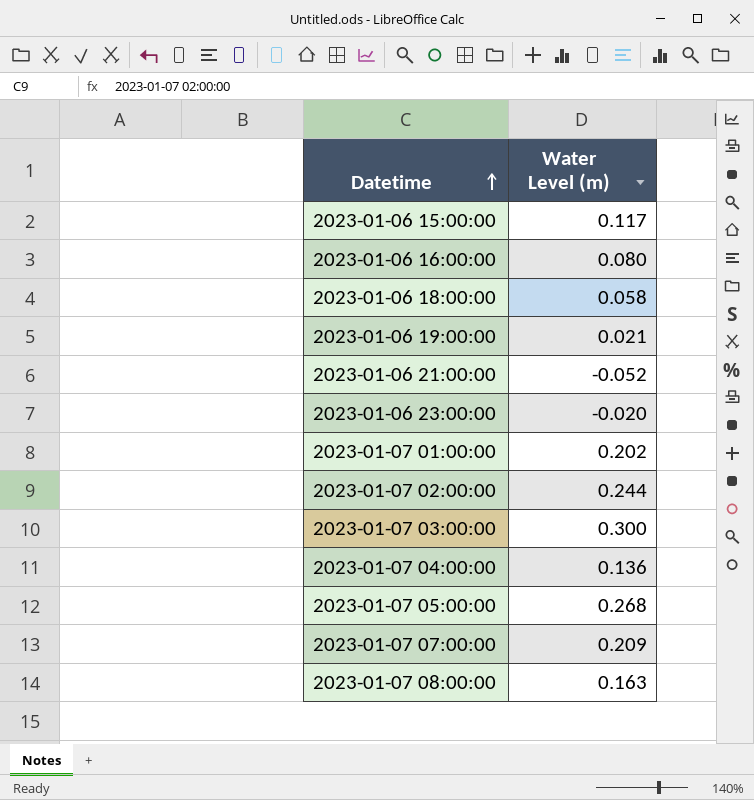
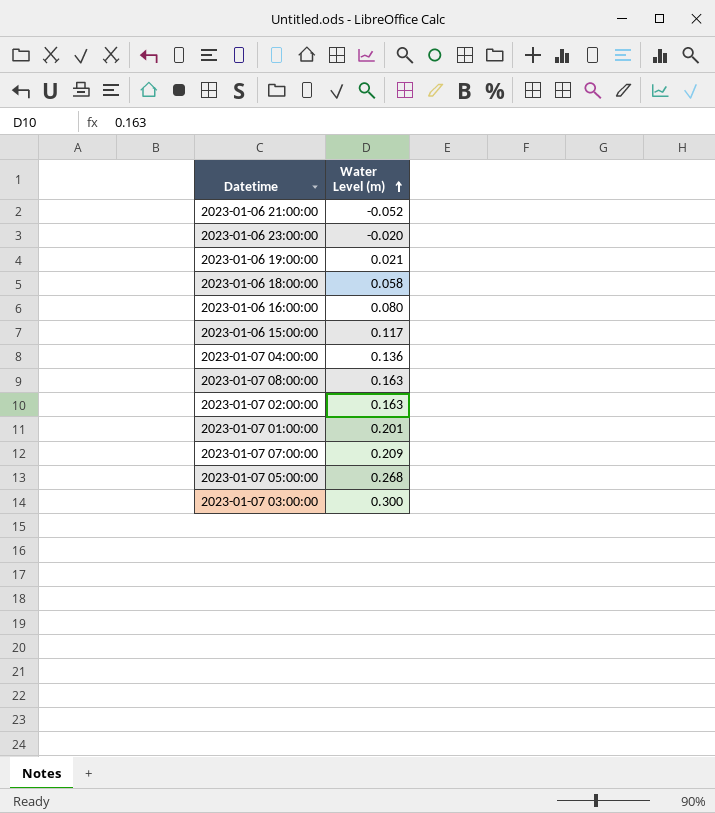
row order: Datetime ascending -> Water Level (m) ascending
2023-01-07 02:00:00 | Water Level (m): 0.244 -> 0.163
2023-01-07 01:00:00 | Water Level (m): 0.202 -> 0.201

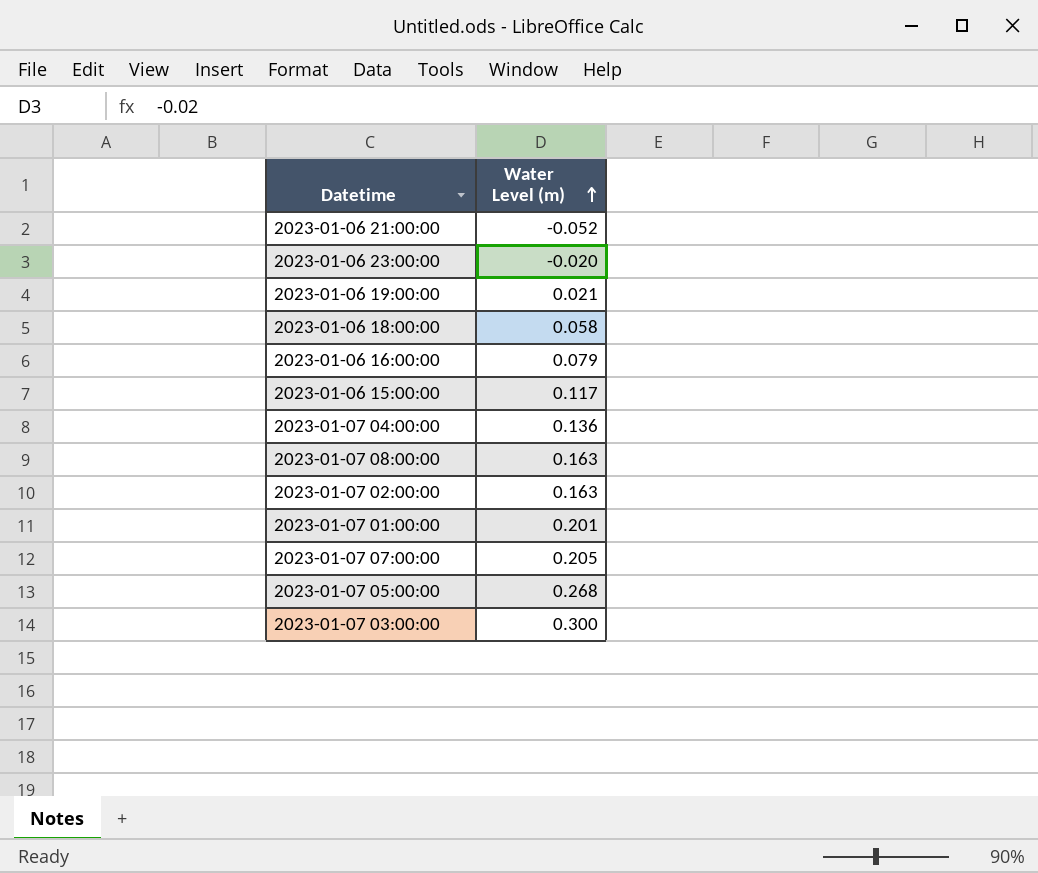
2023-01-06 16:00:00 | Water Level (m): 0.080 -> 0.079
2023-01-07 07:00:00 | Water Level (m): 0.209 -> 0.205

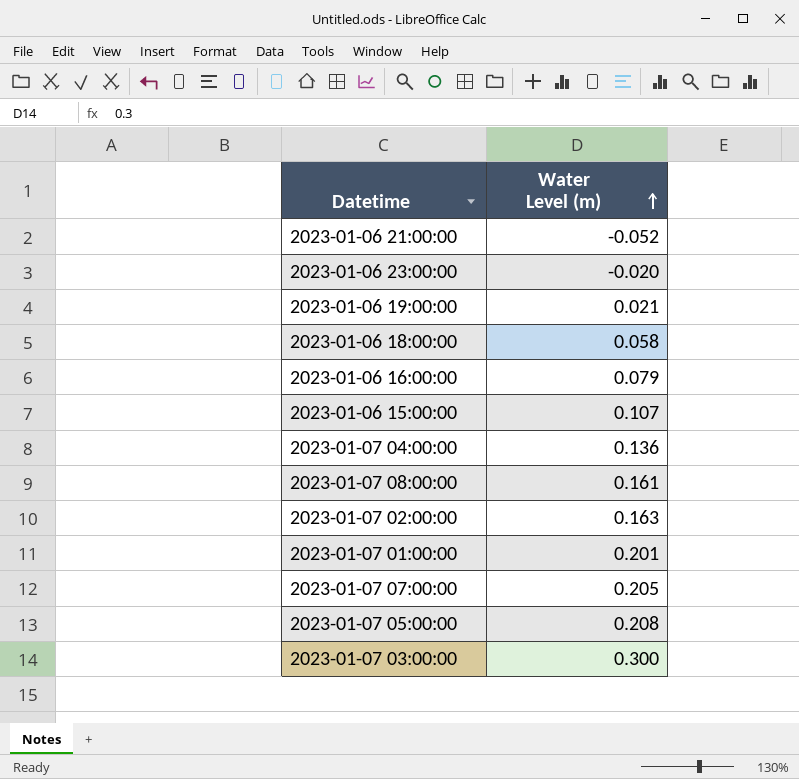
2023-01-06 15:00:00 | Water Level (m): 0.117 -> 0.107
2023-01-07 08:00:00 | Water Level (m): 0.163 -> 0.161
2023-01-07 05:00:00 | Water Level (m): 0.268 -> 0.208

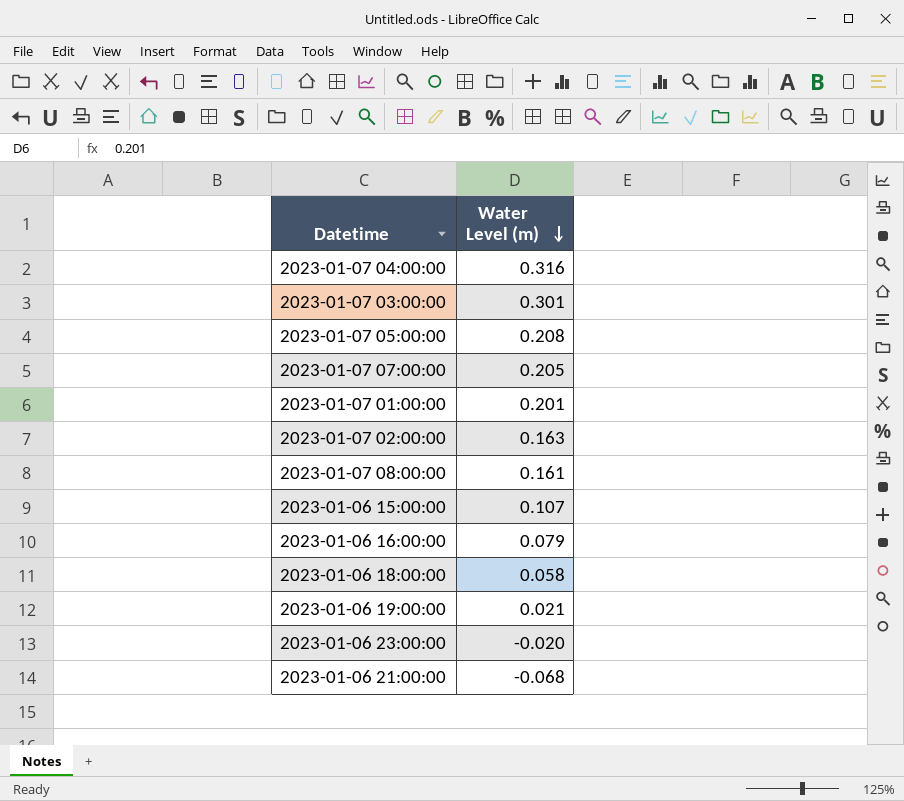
row order: Water Level (m) ascending -> Water Level (m) descending
2023-01-07 04:00:00 | Water Level (m): 0.136 -> 0.316
2023-01-07 03:00:00 | Water Level (m): 0.300 -> 0.301
2023-01-06 21:00:00 | Water Level (m): -0.052 -> -0.068

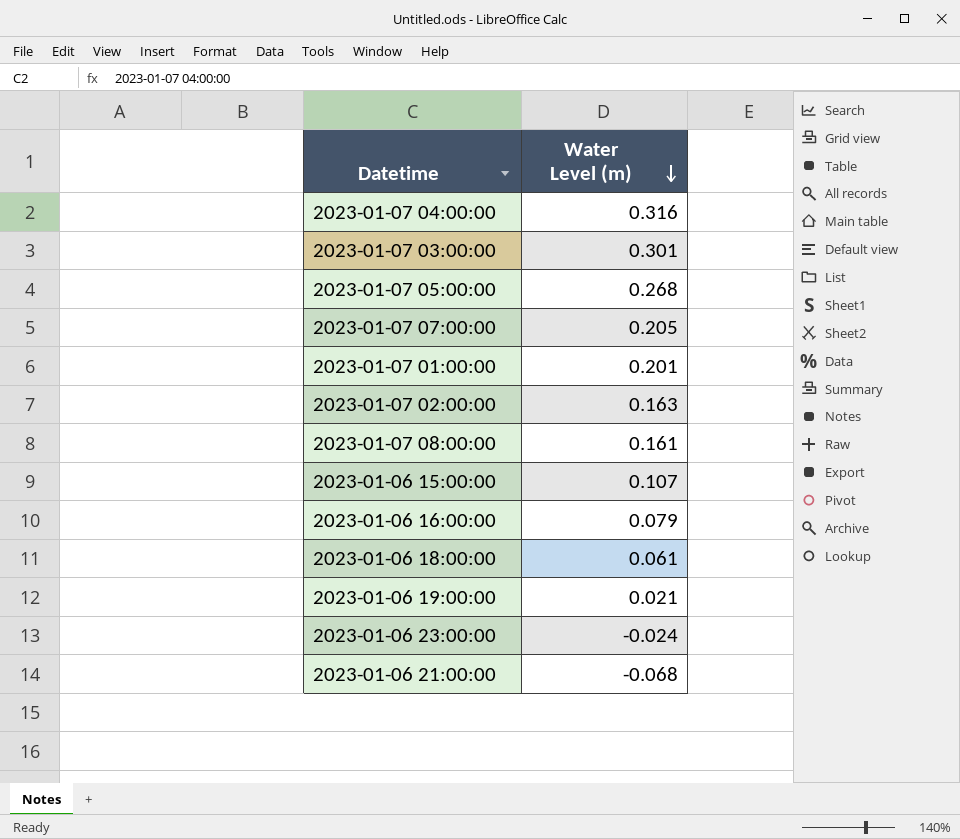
2023-01-07 05:00:00 | Water Level (m): 0.208 -> 0.268
2023-01-06 18:00:00 | Water Level (m): 0.058 -> 0.061
2023-01-06 23:00:00 | Water Level (m): -0.020 -> -0.024

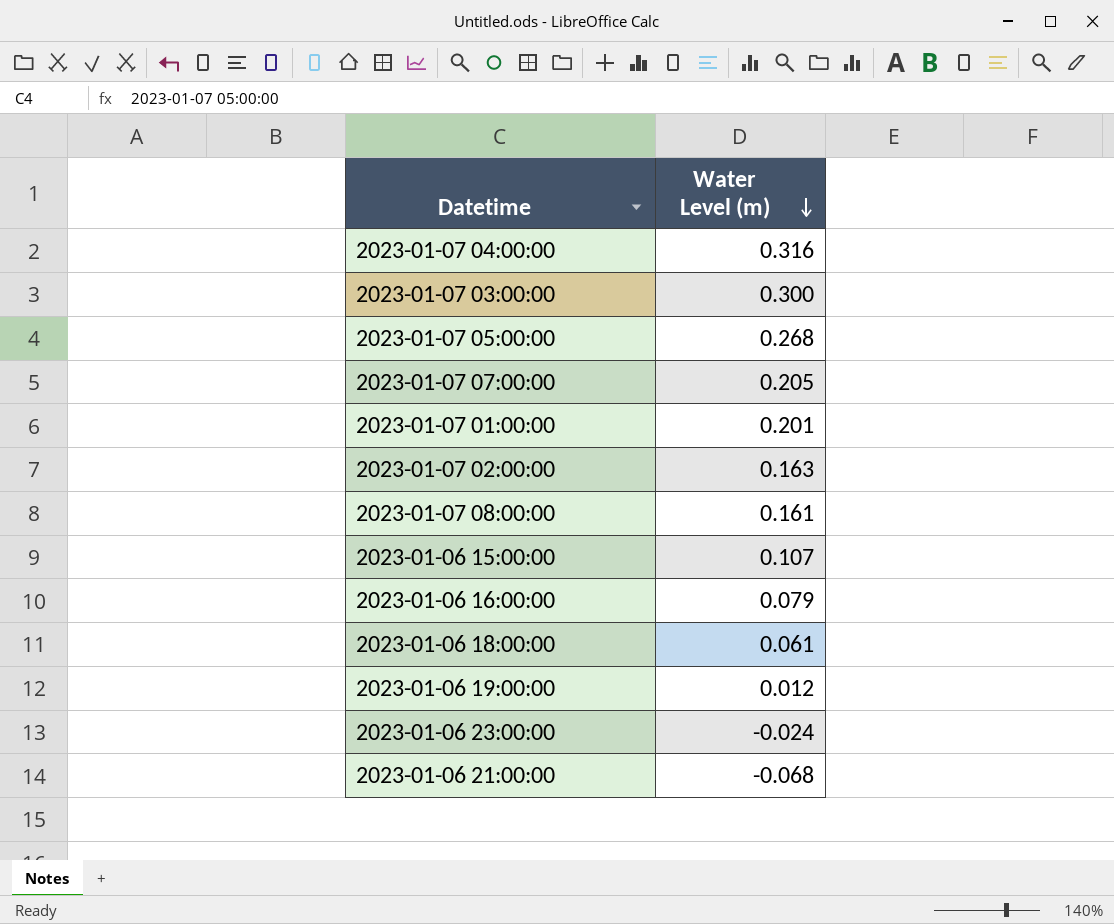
2023-01-07 03:00:00 | Water Level (m): 0.301 -> 0.300
2023-01-06 19:00:00 | Water Level (m): 0.021 -> 0.012

